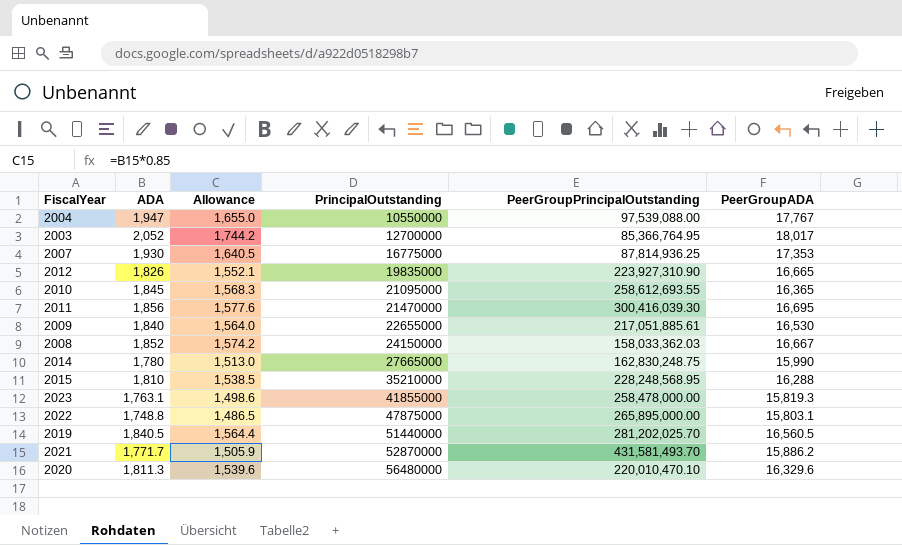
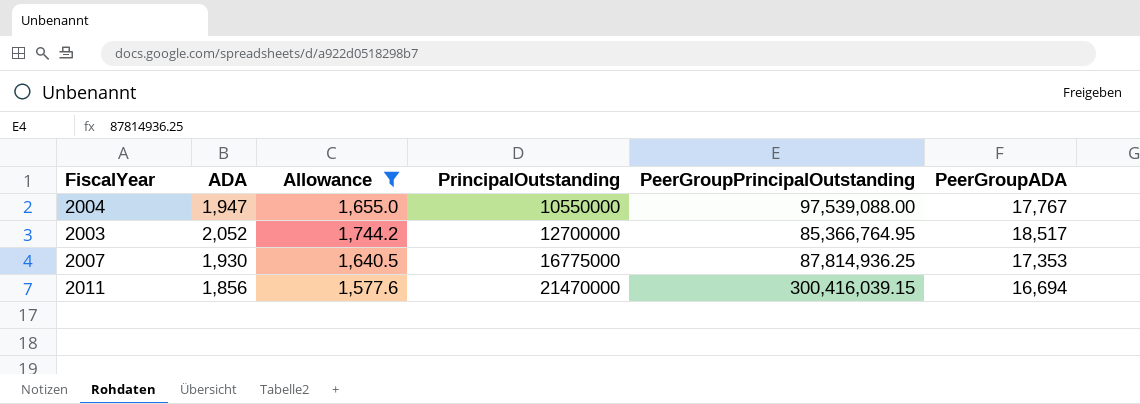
filter: none -> Allowance >= 1,577.6
2003 | PeerGroupADA: 18,017 -> 18,517
2011 | PeerGroupPrincipalOutstanding: 300,416,039.30 -> 300,416,039.15
2011 | PeerGroupADA: 16,695 -> 16,694

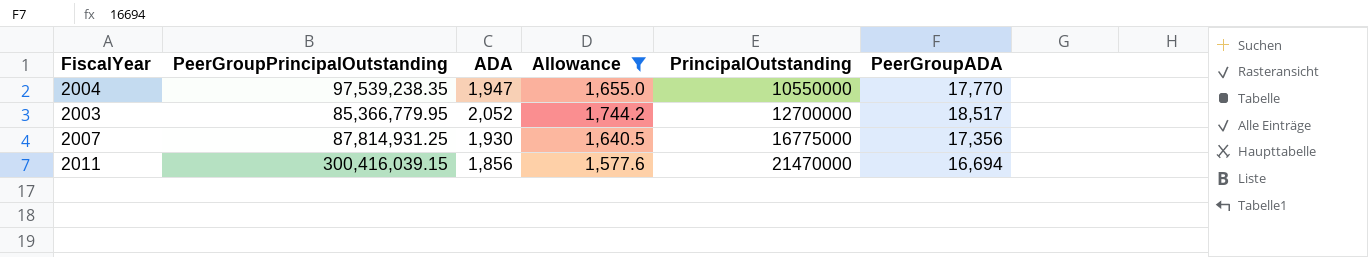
column PeerGroupPrincipalOutstanding | position: 5 -> 2
2004 | PeerGroupPrincipalOutstanding: 97,539,088.00 -> 97,539,238.35
2004 | PeerGroupADA: 17,767 -> 17,770
2003 | PeerGroupPrincipalOutstanding: 85,366,764.95 -> 85,366,779.95
2007 | PeerGroupPrincipalOutstanding: 87,814,936.25 -> 87,814,931.25
2007 | PeerGroupADA: 17,353 -> 17,356

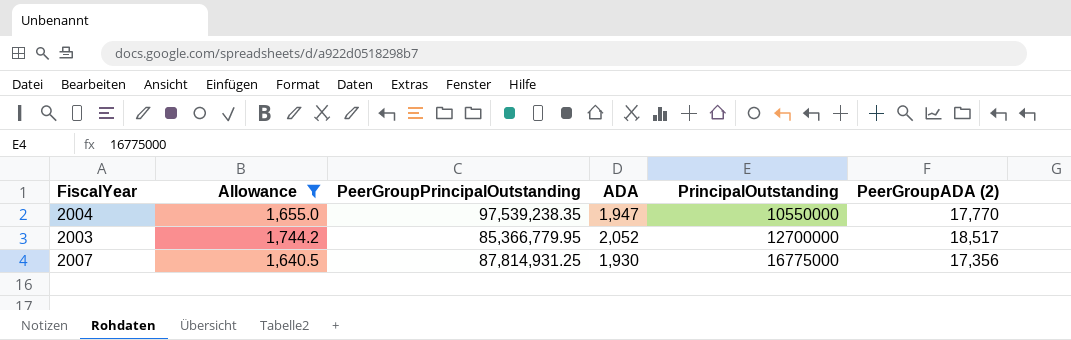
column Allowance | position: 4 -> 2
column name: PeerGroupADA -> PeerGroupADA (2)
row 2011: 300,416,039.15 | 1,856 | 1,577.6 | 21470000 | 16,694 -> none

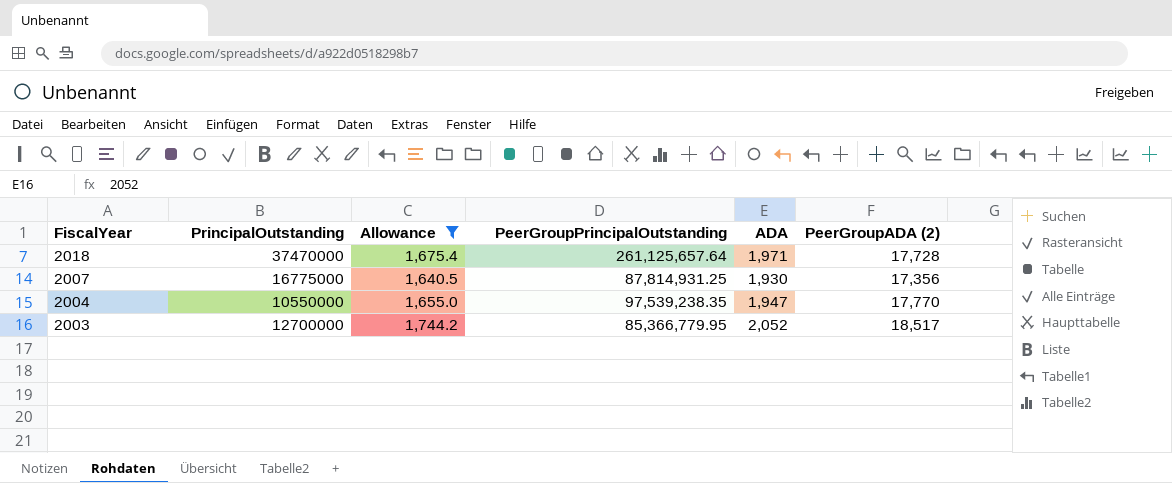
row order: PrincipalOutstanding ascending -> FiscalYear descending
column PrincipalOutstanding | position: 5 -> 2
row 2018: none -> 37470000 | 1,675.4 | 261,125,657.64 | 1,971 | 17,728

